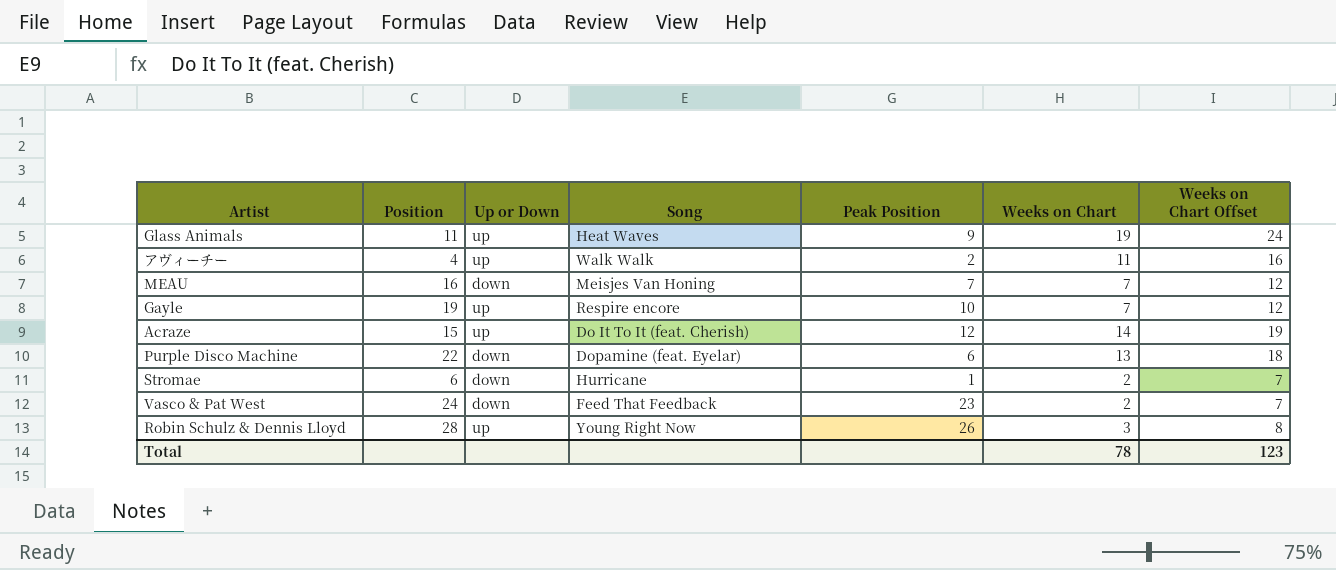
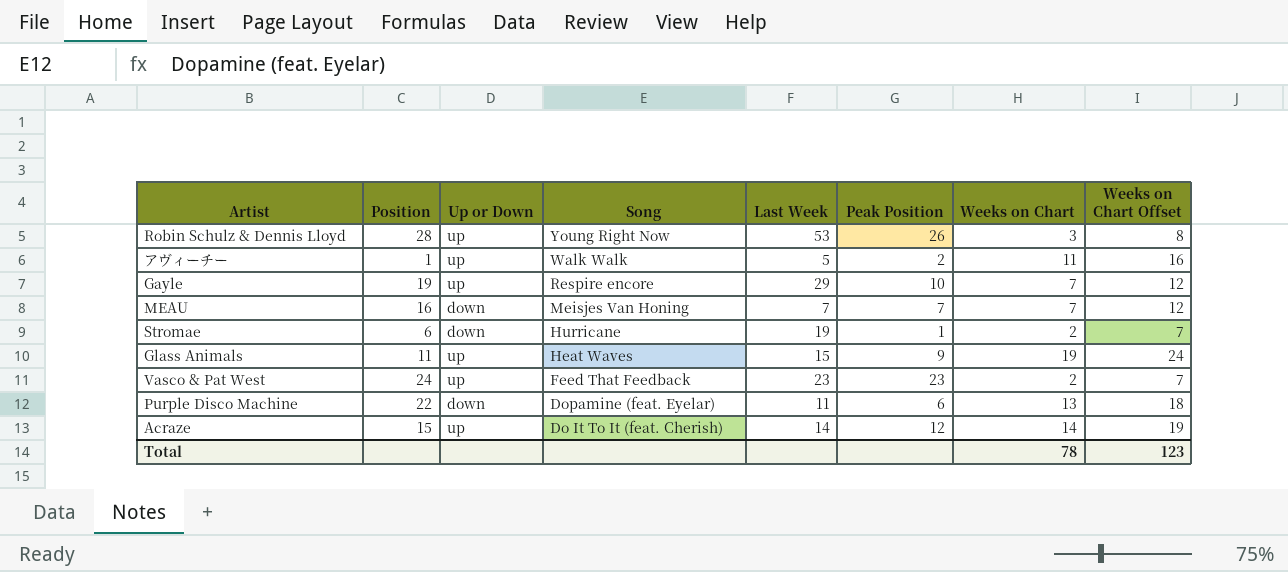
row order: none -> Song descending
column Last Week | position: none -> 5
アヴィーチー | Position: 4 -> 1
Vasco & Pat West | Up or Down: down -> up

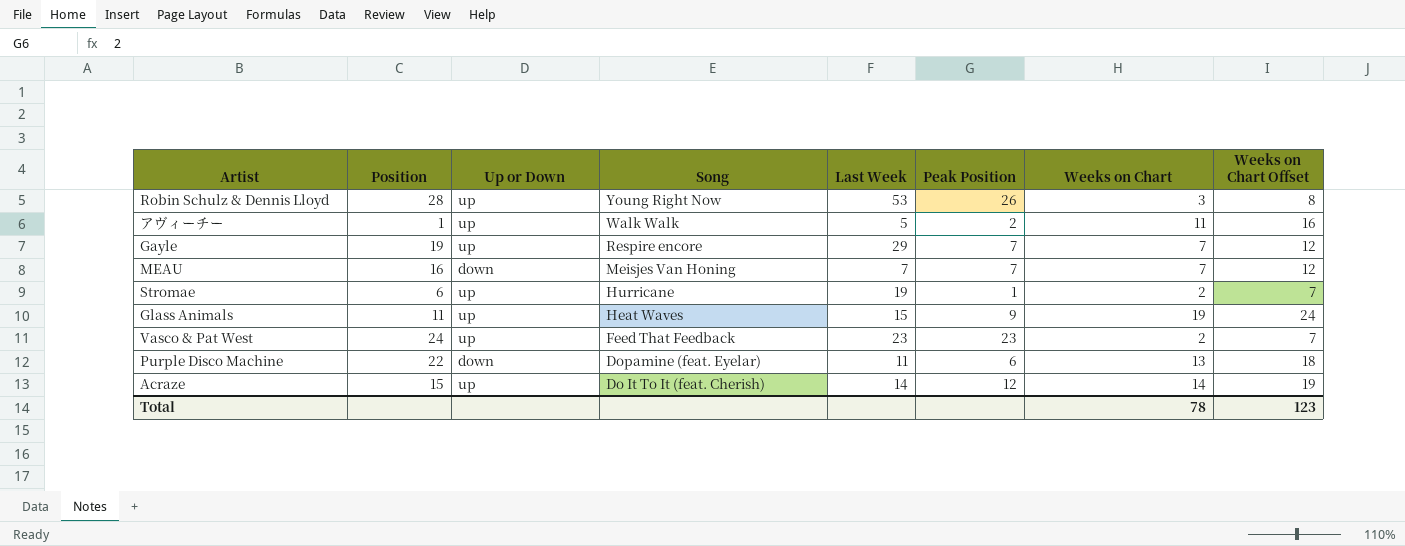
Gayle | Peak Position: 10 -> 7
Stromae | Up or Down: down -> up

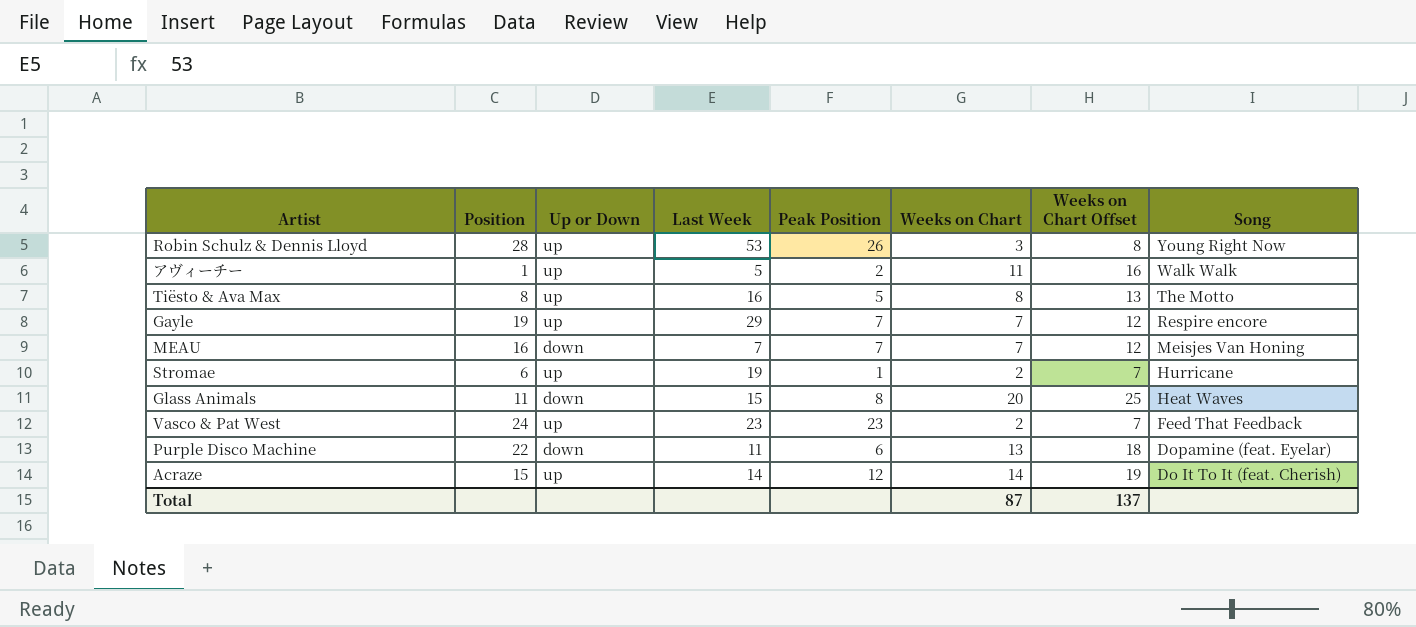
column Song | position: 4 -> 8
row Tiësto & Ava Max: none -> 8 | up | 16 | 5 | 8 | 13 | The Motto
Glass Animals | Up or Down: up -> down
Glass Animals | Peak Position: 9 -> 8
Glass Animals | Weeks on Chart: 19 -> 20
Glass Animals | Weeks on Chart Offset: 24 -> 25
Total | Weeks on Chart: 78 -> 87
Total | Weeks on Chart Offset: 123 -> 137

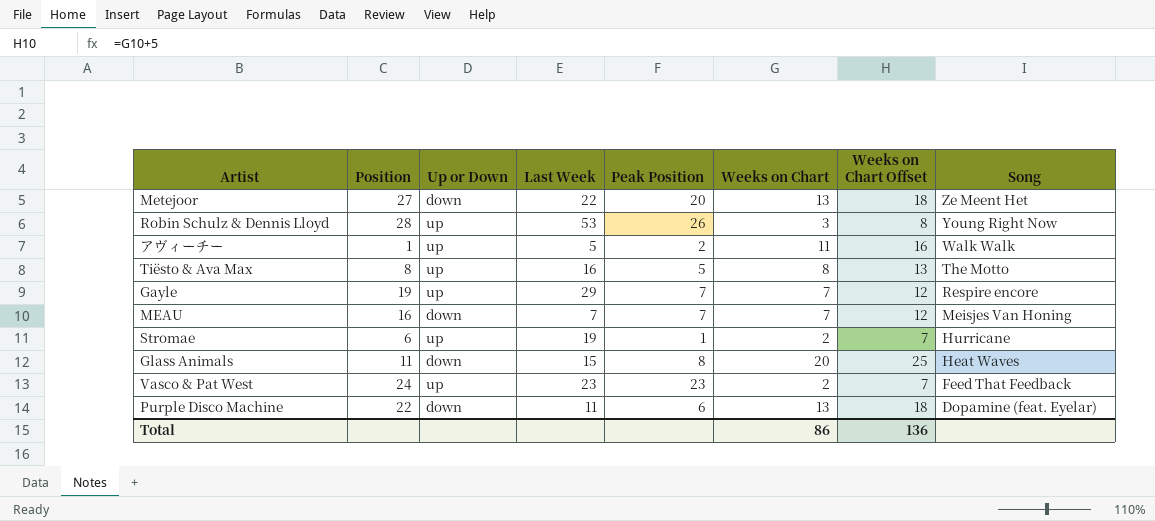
row Acraze: 15 | up | 14 | 12 | 14 | 19 | Do It To It (feat. Cherish) -> none
row Metejoor: none -> 27 | down | 22 | 20 | 13 | 18 | Ze Meent Het
Total | Weeks on Chart: 87 -> 86
Total | Weeks on Chart Offset: 137 -> 136

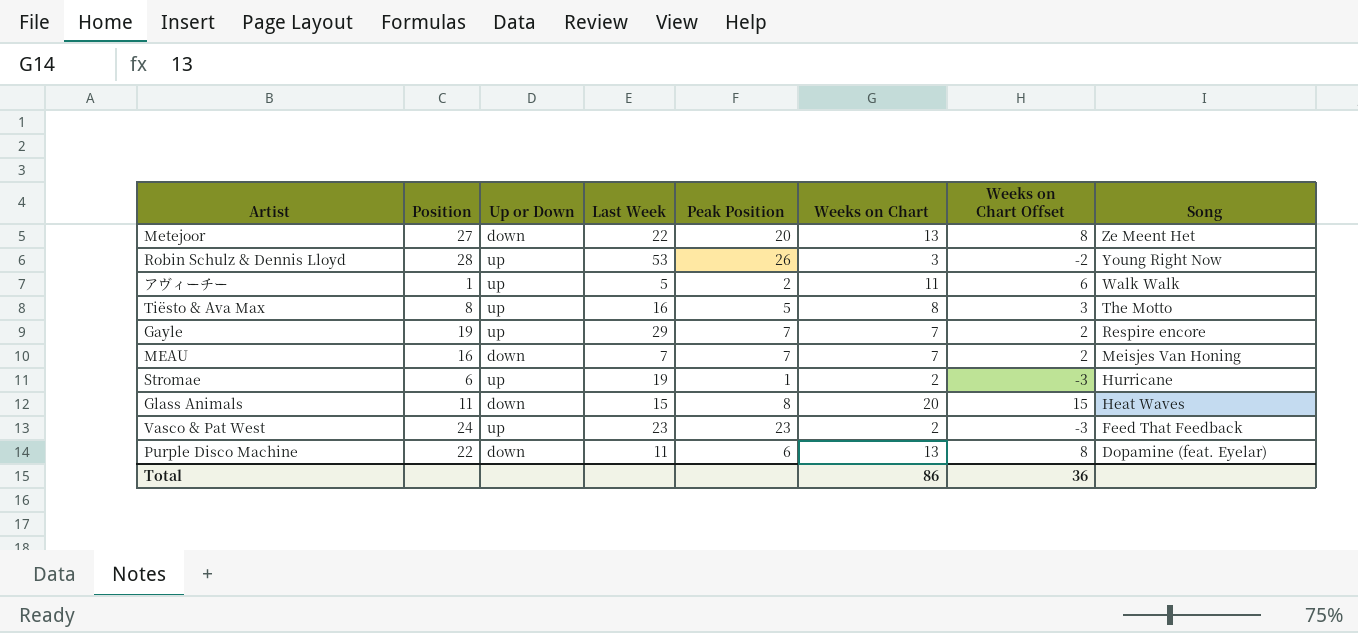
column Weeks on Chart Offset | formula: [Weeks on Chart] + 5 -> [Weeks on Chart] - 5
Total | Weeks on Chart Offset: 136 -> 36

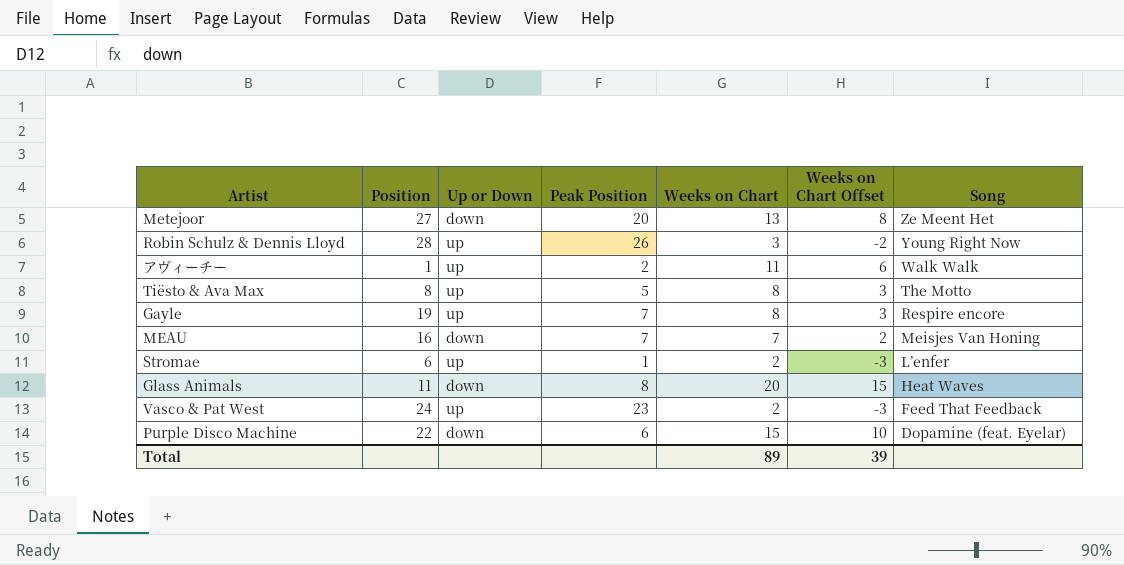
column Last Week | position: 4 -> none
Gayle | Weeks on Chart: 7 -> 8
Gayle | Weeks on Chart Offset: 2 -> 3
Stromae | Song: Hurricane -> L’enfer
Purple Disco Machine | Weeks on Chart: 13 -> 15
Purple Disco Machine | Weeks on Chart Offset: 8 -> 10
Total | Weeks on Chart: 86 -> 89
Total | Weeks on Chart Offset: 36 -> 39

